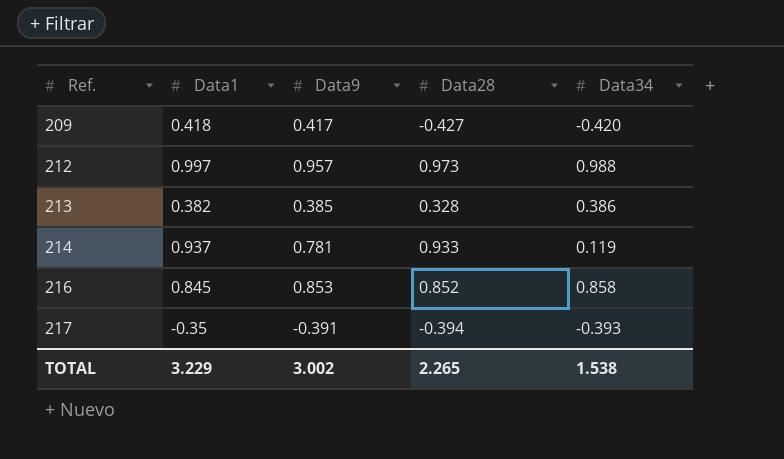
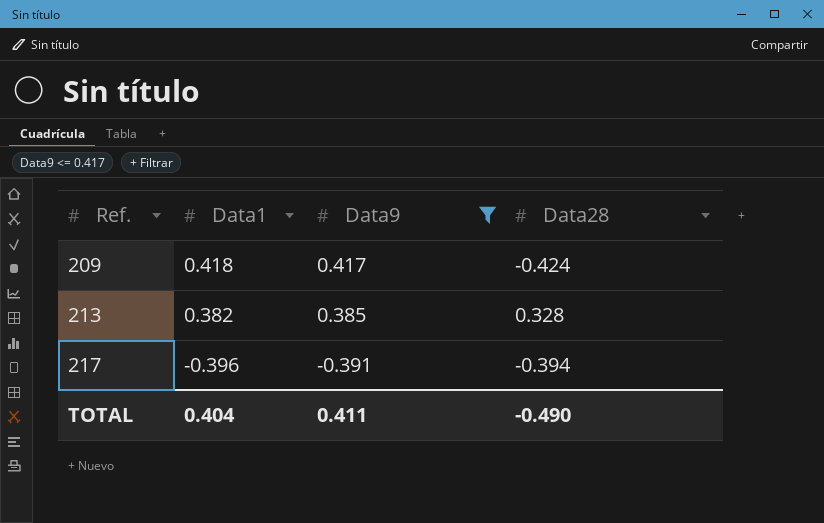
filter: none -> Data9 <= 0.417
column Data34 | position: 5 -> none
209 | Data28: -0.427 -> -0.424
217 | Data1: -0.35 -> -0.396
TOTAL | Data1: 3.229 -> 0.404
TOTAL | Data9: 3.002 -> 0.411
TOTAL | Data28: 2.265 -> -0.490

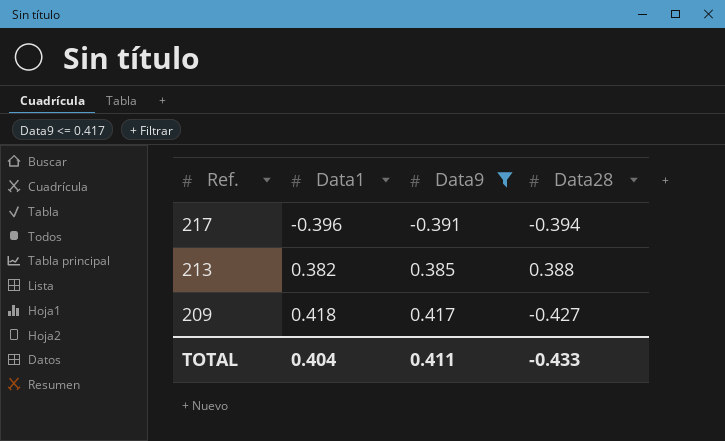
row order: Ref. ascending -> Ref. descending
213 | Data28: 0.328 -> 0.388
209 | Data28: -0.424 -> -0.427
TOTAL | Data28: -0.490 -> -0.433

